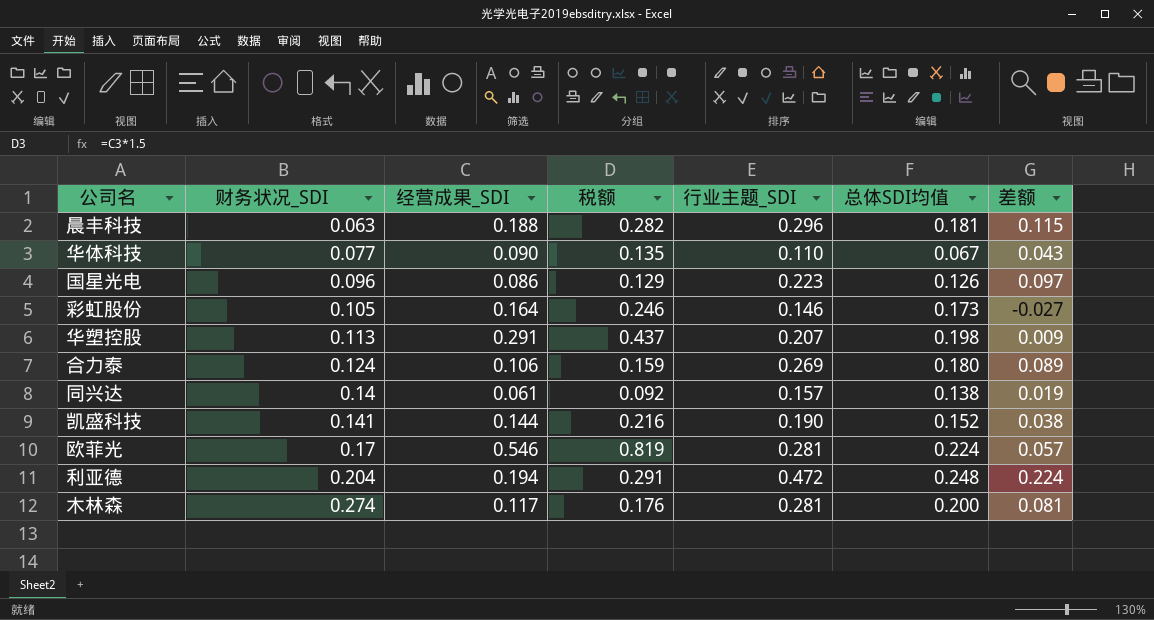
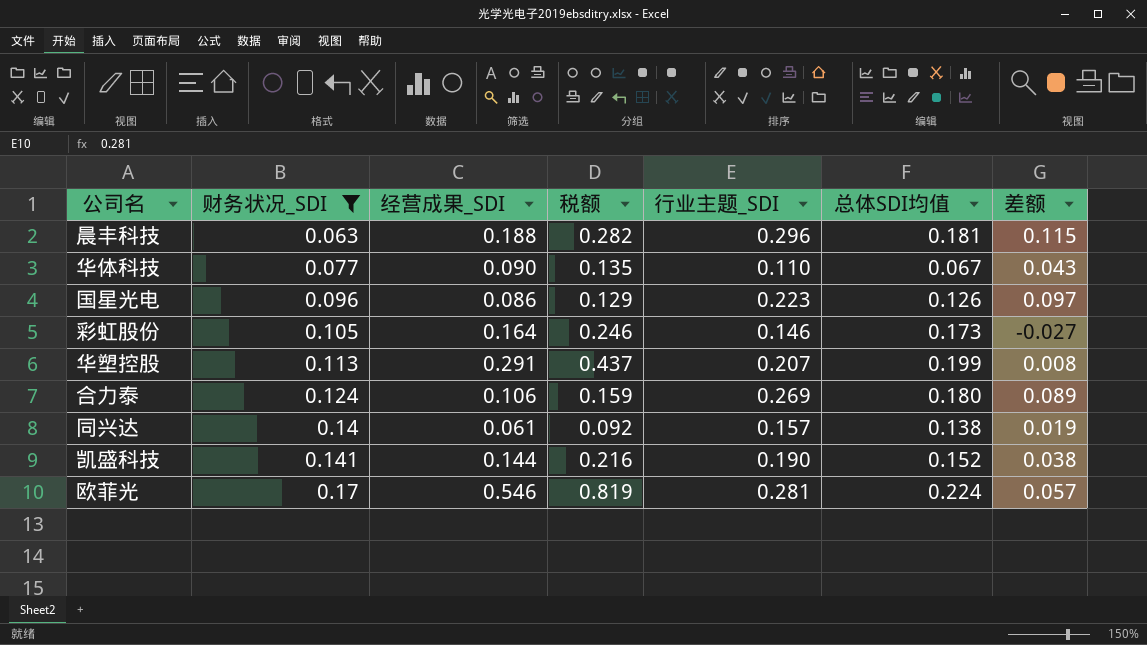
filter: none -> 财务状况_SDI <= 0.17
华塑控股 | 总体SDI均值: 0.198 -> 0.199
华塑控股 | 差额: 0.009 -> 0.008

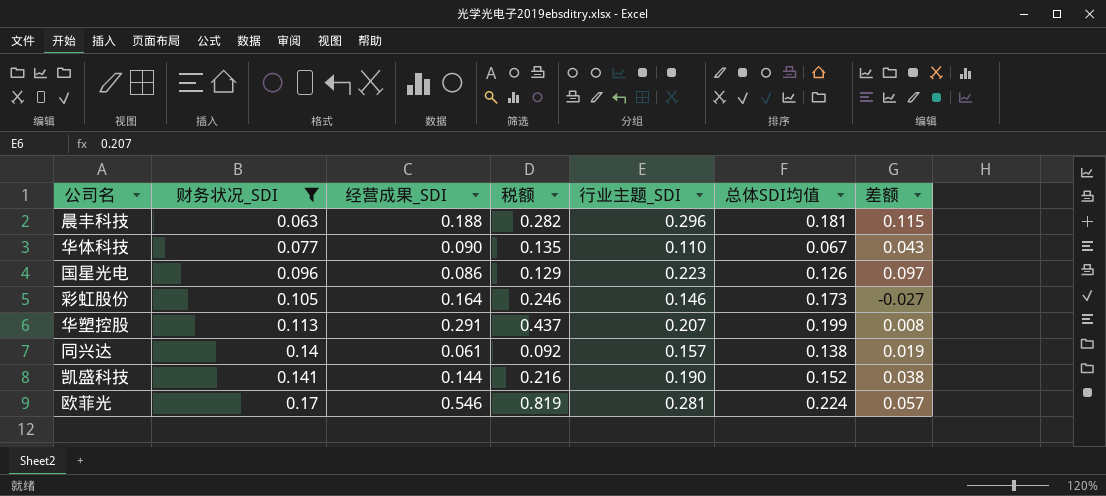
row 合力泰: 0.124 | 0.106 | 0.159 | 0.269 | 0.180 | 0.089 -> none

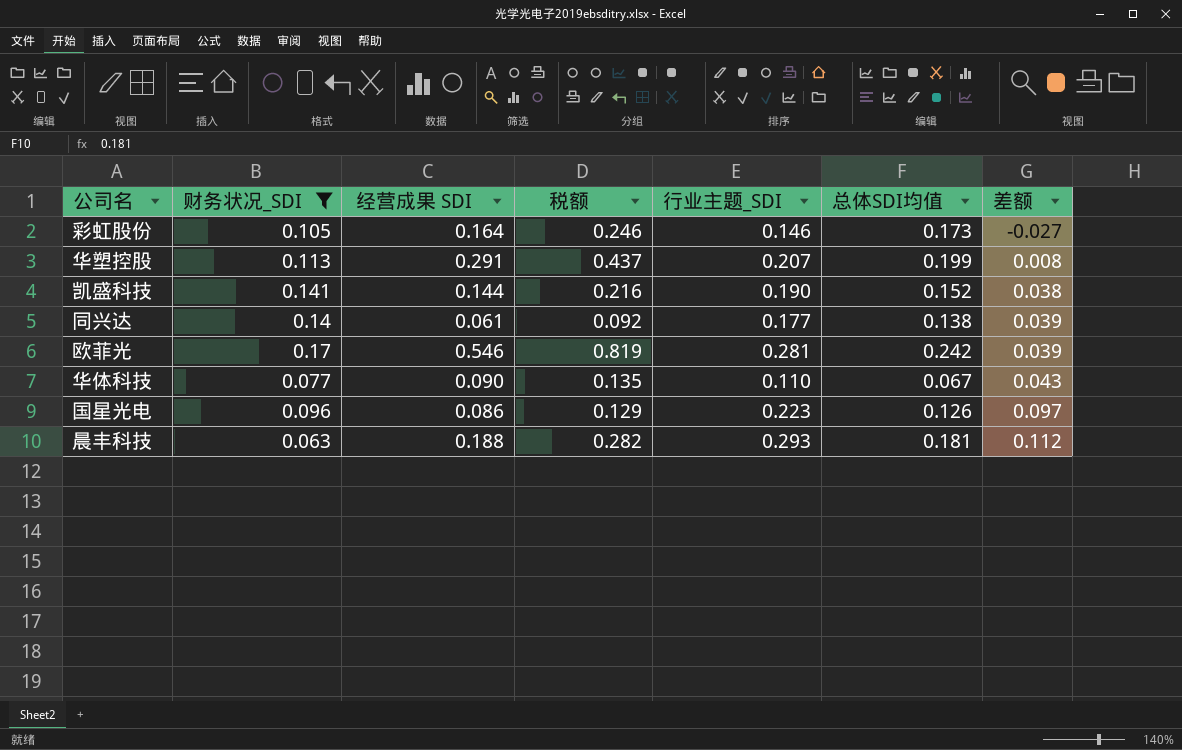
row order: 财务状况_SDI ascending -> 差额 ascending
column name: 经营成果_SDI -> 经营成果 SDI
同兴达 | 行业主题_SDI: 0.157 -> 0.177
同兴达 | 差额: 0.019 -> 0.039
欧菲光 | 总体SDI均值: 0.224 -> 0.242
欧菲光 | 差额: 0.057 -> 0.039
晨丰科技 | 行业主题_SDI: 0.296 -> 0.293
晨丰科技 | 差额: 0.115 -> 0.112

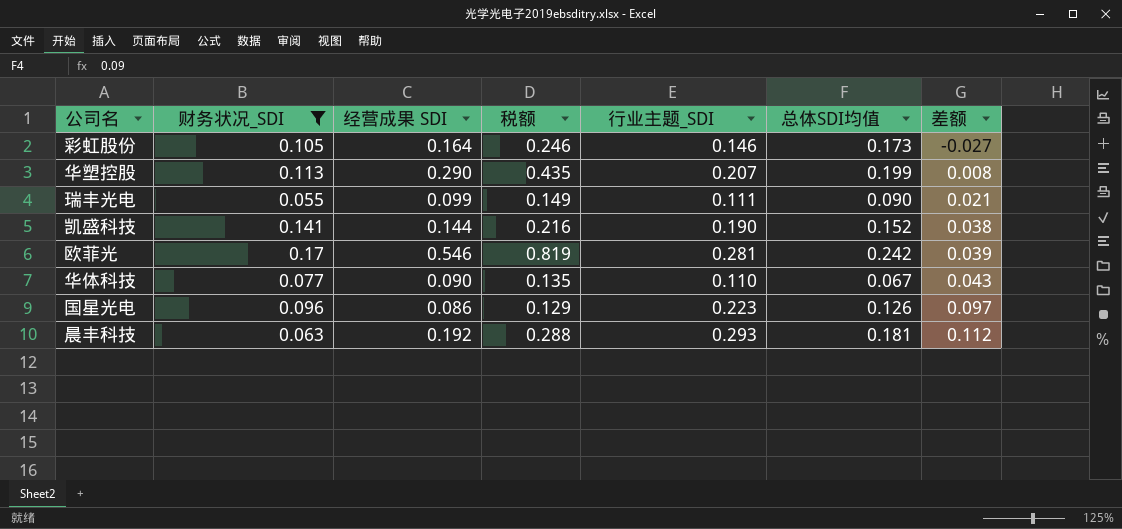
row 同兴达: 0.14 | 0.061 | 0.092 | 0.177 | 0.138 | 0.039 -> none
华塑控股 | 经营成果 SDI: 0.291 -> 0.290
华塑控股 | 税额: 0.437 -> 0.435
row 瑞丰光电: none -> 0.055 | 0.099 | 0.149 | 0.111 | 0.090 | 0.021
晨丰科技 | 经营成果 SDI: 0.188 -> 0.192
晨丰科技 | 税额: 0.282 -> 0.288

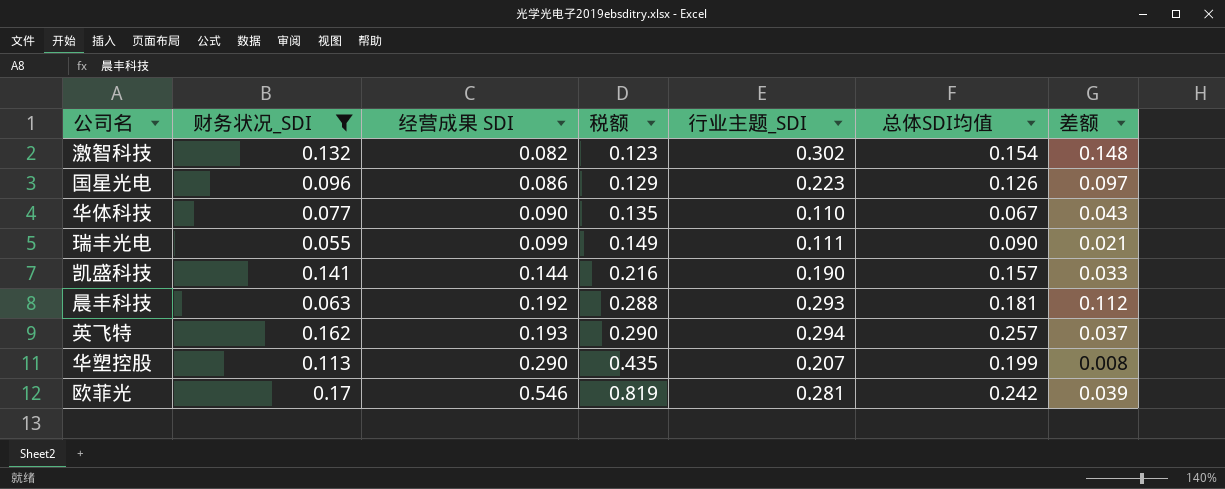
row order: 差额 ascending -> 经营成果 SDI ascending
row 彩虹股份: 0.105 | 0.164 | 0.246 | 0.146 | 0.173 | -0.027 -> none
row 激智科技: none -> 0.132 | 0.082 | 0.123 | 0.302 | 0.154 | 0.148
凯盛科技 | 总体SDI均值: 0.152 -> 0.157
凯盛科技 | 差额: 0.038 -> 0.033
row 英飞特: none -> 0.162 | 0.193 | 0.290 | 0.294 | 0.257 | 0.037

